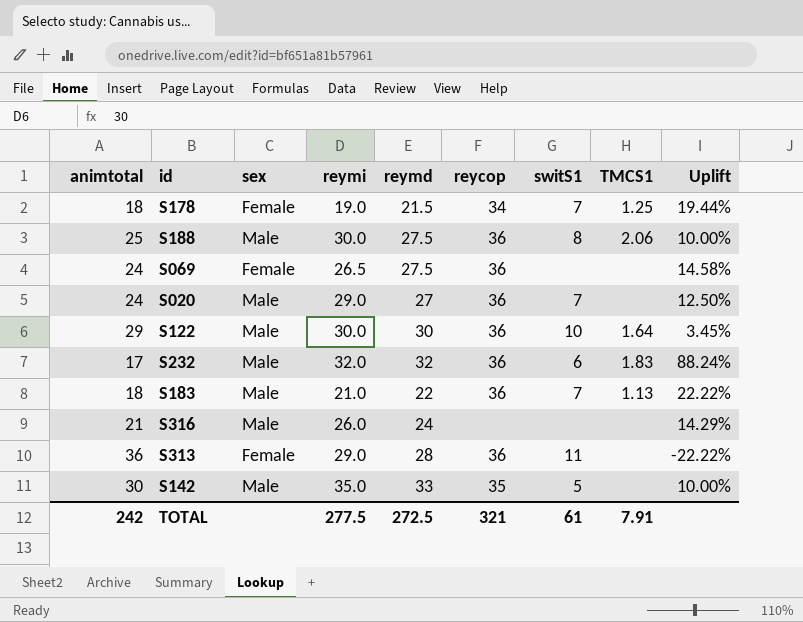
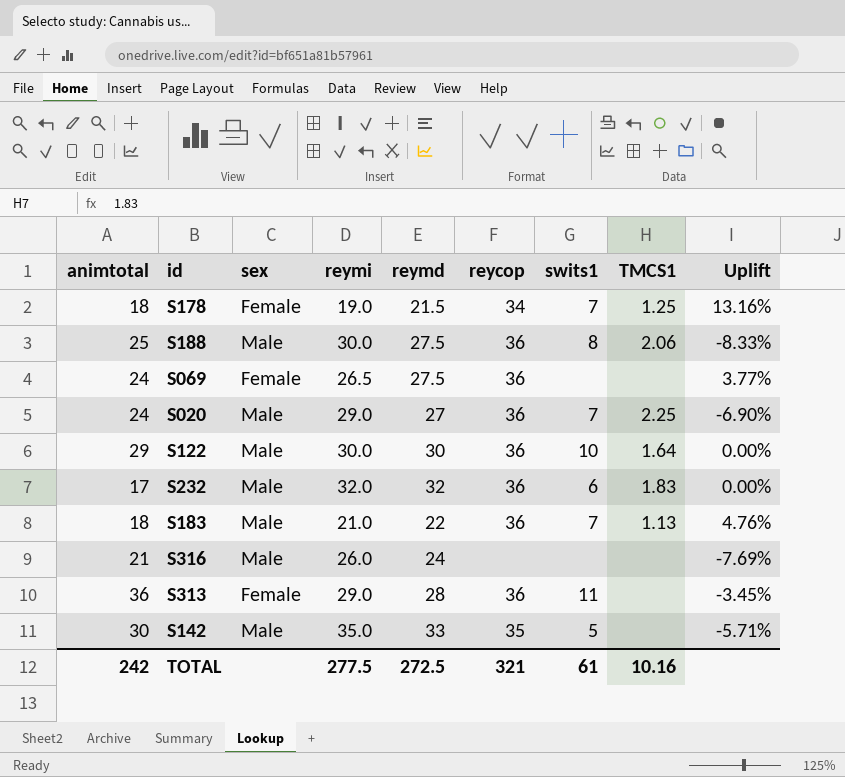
column name: switS1 -> swits1
column Uplift | formula: ([reymd] - [animtotal]) / [animtotal] -> ([reymd] - [reymi]) / [reymi]
S020 | TMCS1: none -> 2.25
TOTAL | TMCS1: 7.91 -> 10.16

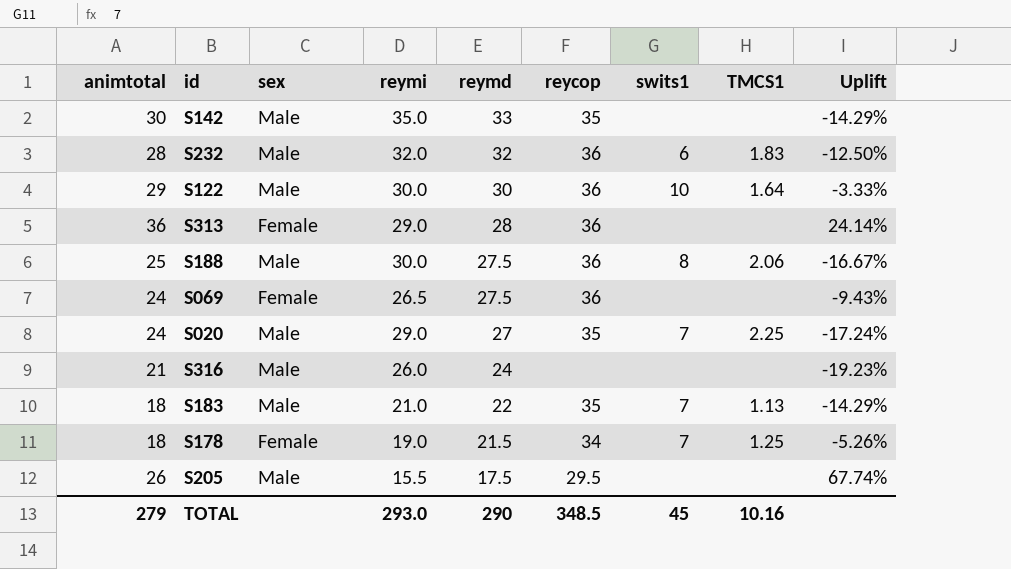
row order: none -> reymd descending
column Uplift | formula: ([reymd] - [reymi]) / [reymi] -> ([animtotal] - [reymi]) / [reymi]
S142 | swits1: 5 -> none
S232 | animtotal: 17 -> 28
S313 | swits1: 11 -> none
S020 | reycop: 36 -> 35
S183 | reycop: 36 -> 35
row S205: none -> 26 | Male | 15.5 | 17.5 | 29.5 | none | none | 67.74%
TOTAL | animtotal: 242 -> 279
TOTAL | reymi: 277.5 -> 293.0
TOTAL | reymd: 272.5 -> 290
TOTAL | reycop: 321 -> 348.5
TOTAL | swits1: 61 -> 45

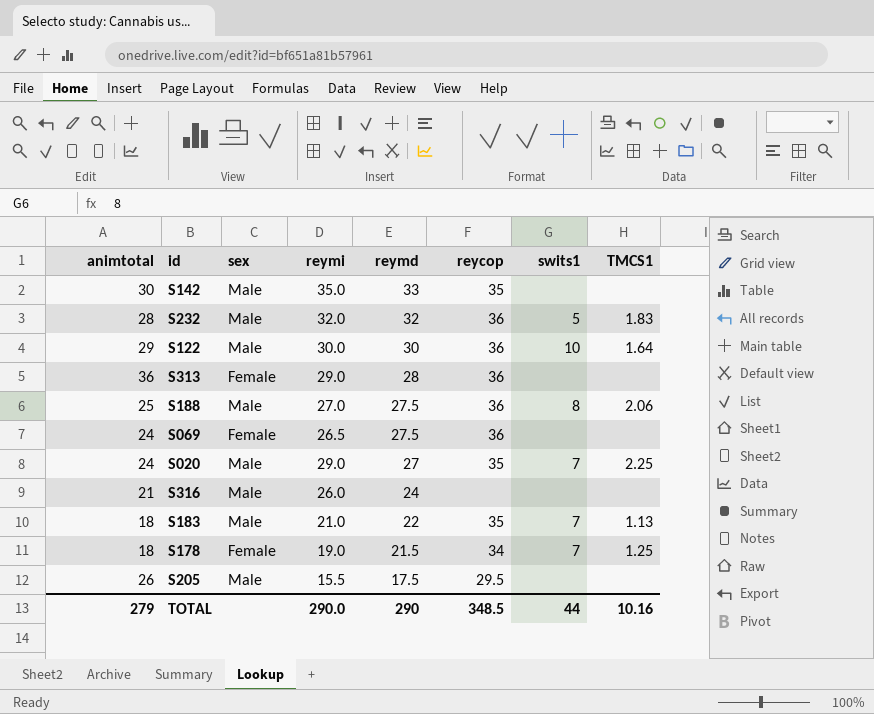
column Uplift | formula: ([animtotal] - [reymi]) / [reymi] -> none
S232 | swits1: 6 -> 5
S188 | reymi: 30.0 -> 27.0
TOTAL | reymi: 293.0 -> 290.0
TOTAL | swits1: 45 -> 44

